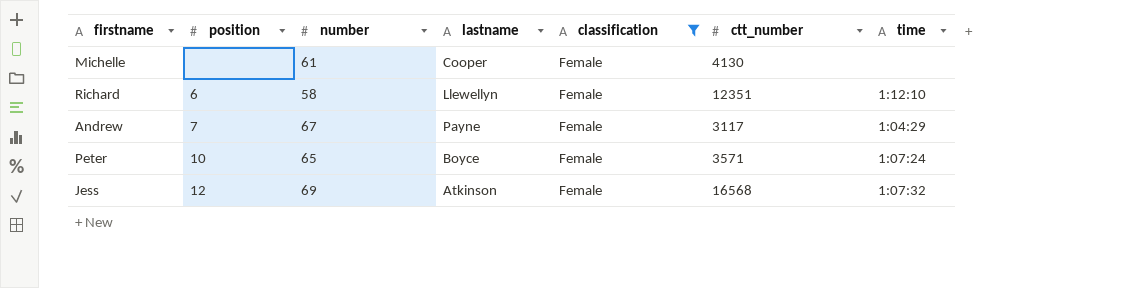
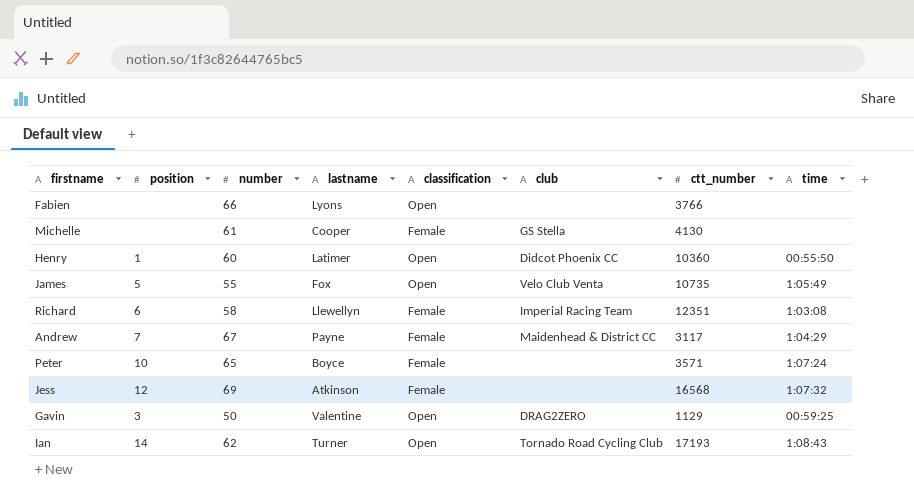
filter: classification = Female -> none
column club | position: none -> 6
Richard | time: 1:12:10 -> 1:03:08

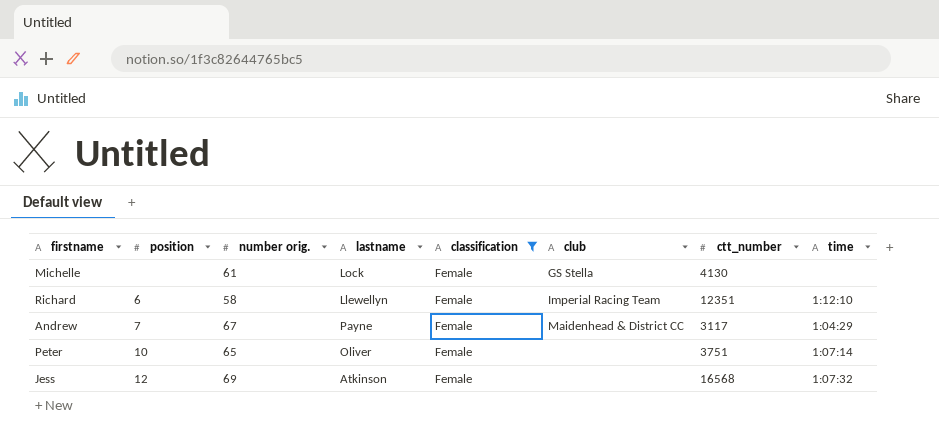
filter: none -> classification = Female
column name: number -> number orig.
Michelle | lastname: Cooper -> Lock
Richard | time: 1:03:08 -> 1:12:10
Peter | lastname: Boyce -> Oliver
Peter | ctt_number: 3571 -> 3751
Peter | time: 1:07:24 -> 1:07:14

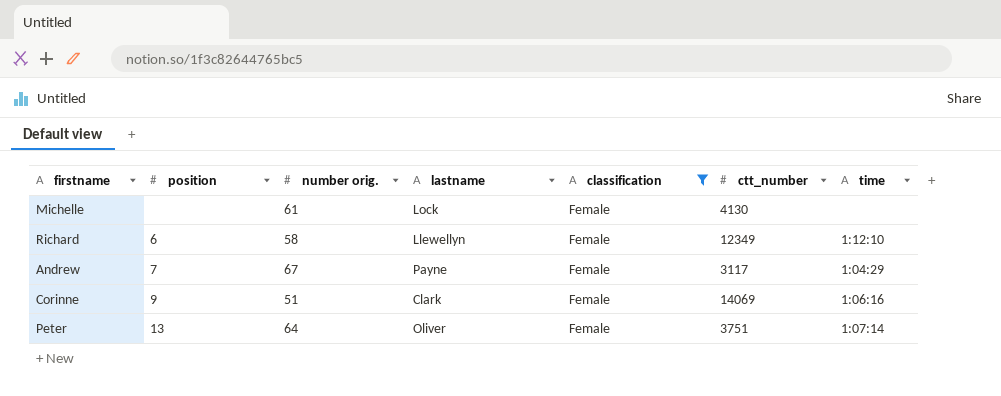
column club | position: 6 -> none
row Jess: 12 | 69 | Atkinson | Female | none | 16568 | 1:07:32 -> none
Richard | ctt_number: 12351 -> 12349
row Corinne: none -> 9 | 51 | Clark | Female | 14069 | 1:06:16
Peter | position: 10 -> 13
Peter | number orig.: 65 -> 64

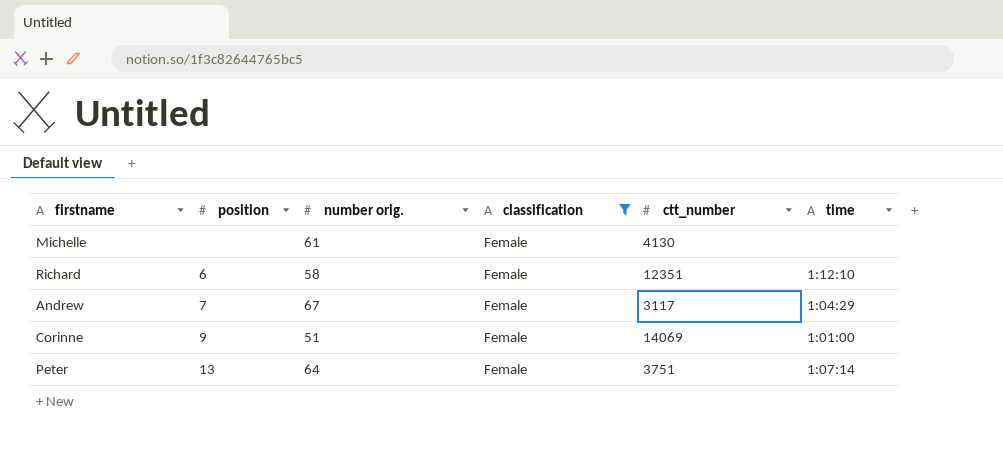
column lastname | position: 4 -> none
Richard | ctt_number: 12349 -> 12351
Corinne | time: 1:06:16 -> 1:01:00

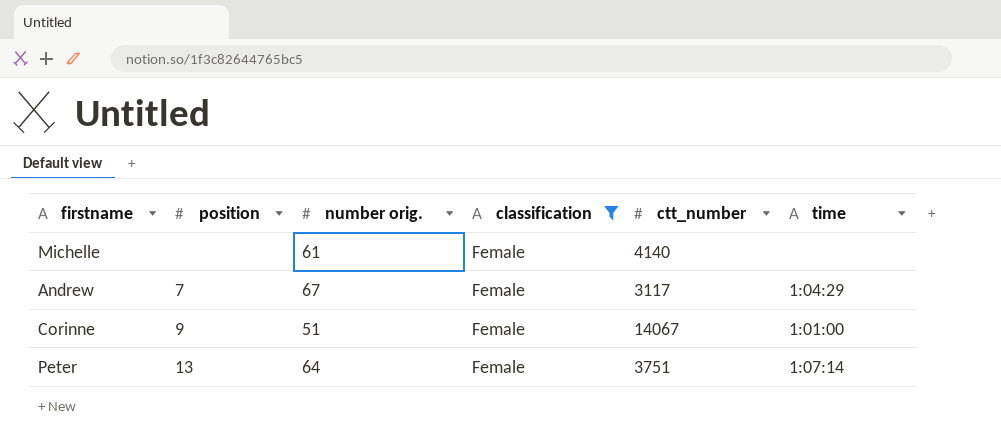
row Richard: 6 | 58 | Female | 12351 | 1:12:10 -> none
Michelle | ctt_number: 4130 -> 4140
Corinne | ctt_number: 14069 -> 14067

